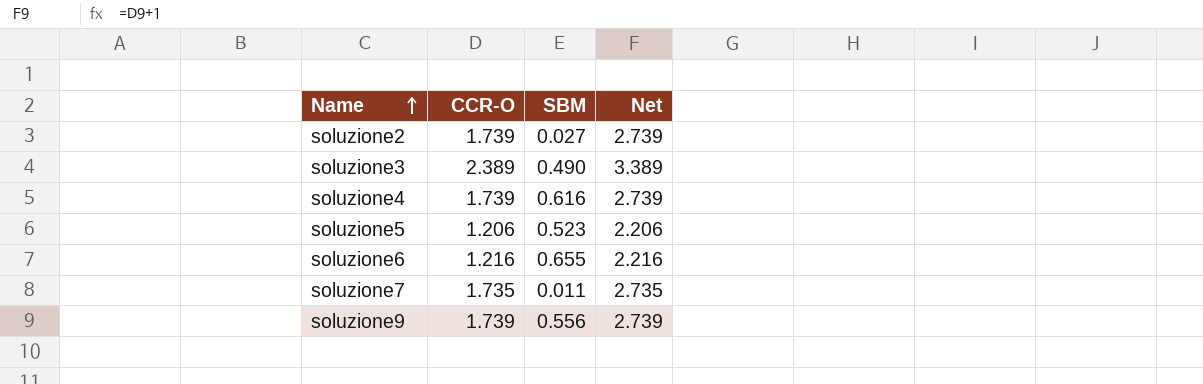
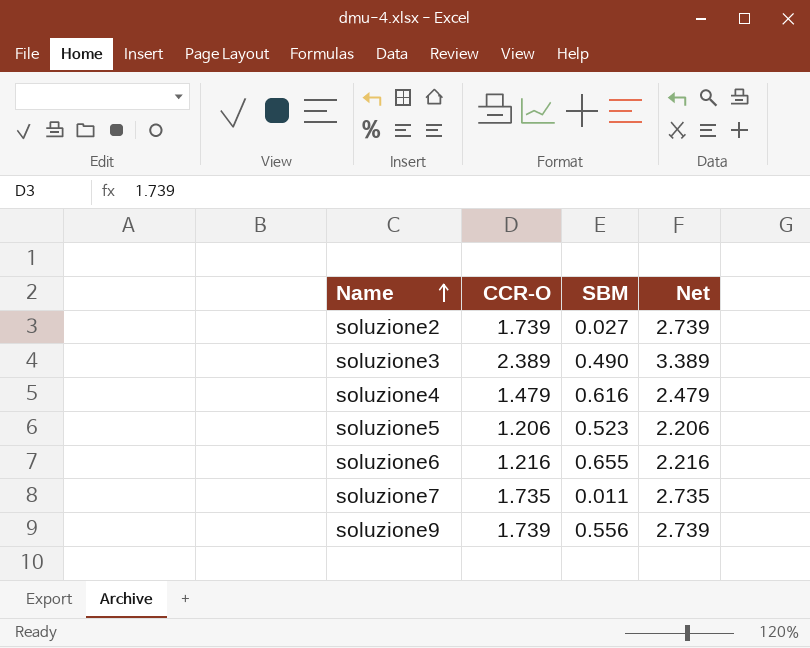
soluzione4 | CCR-O: 1.739 -> 1.479
soluzione4 | Net: 2.739 -> 2.479

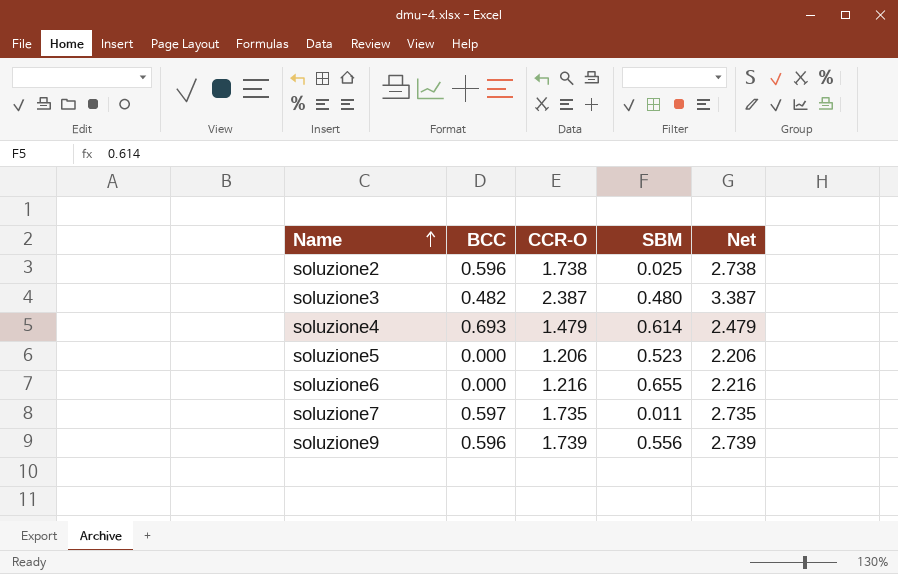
column BCC | position: none -> 2
soluzione2 | CCR-O: 1.739 -> 1.738
soluzione2 | SBM: 0.027 -> 0.025
soluzione2 | Net: 2.739 -> 2.738
soluzione3 | CCR-O: 2.389 -> 2.387
soluzione3 | SBM: 0.490 -> 0.480
soluzione3 | Net: 3.389 -> 3.387
soluzione4 | SBM: 0.616 -> 0.614

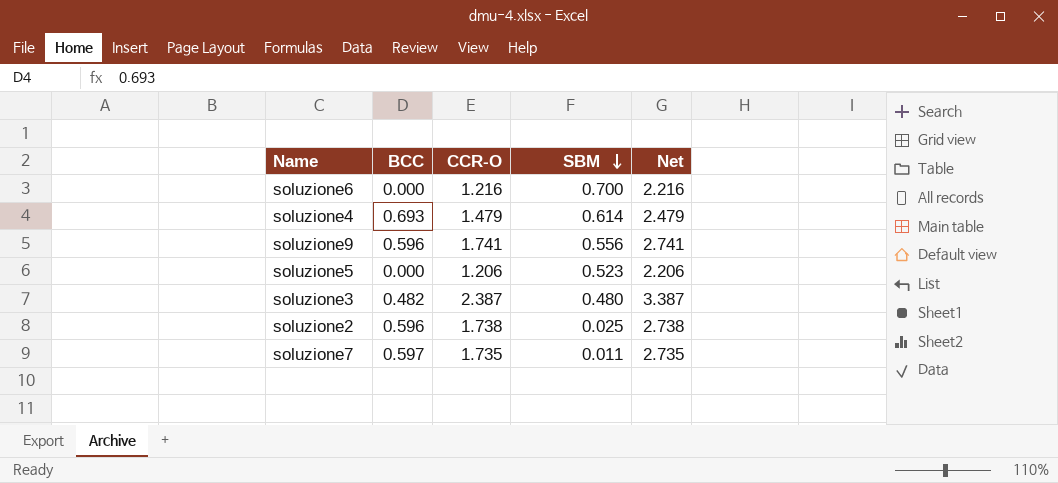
row order: Name ascending -> SBM descending
soluzione6 | SBM: 0.655 -> 0.700
soluzione9 | CCR-O: 1.739 -> 1.741
soluzione9 | Net: 2.739 -> 2.741

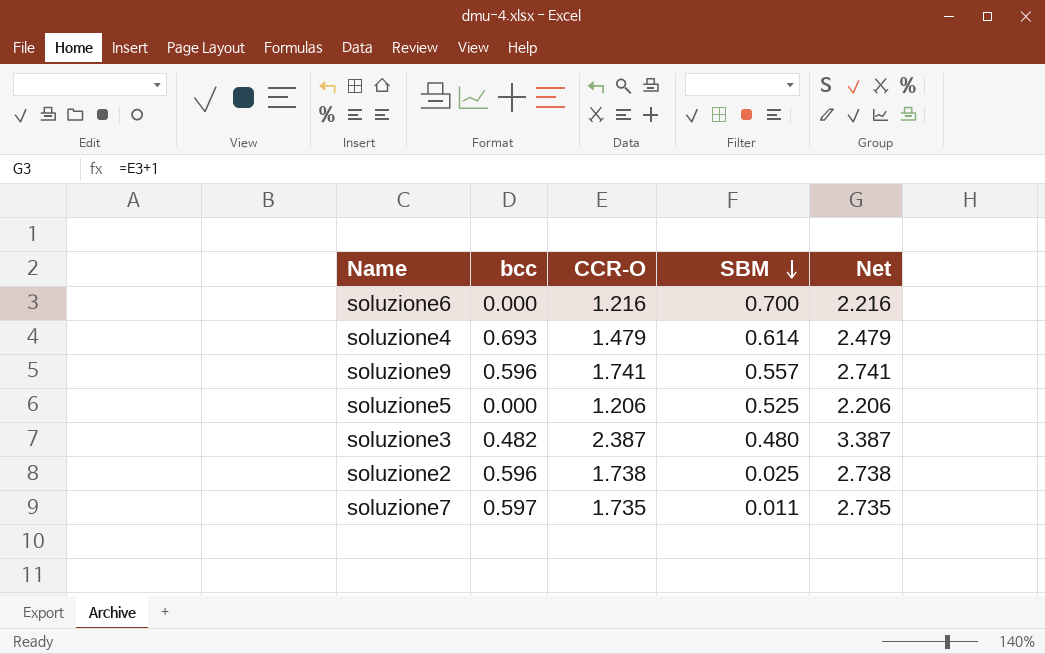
column name: BCC -> bcc
soluzione9 | SBM: 0.556 -> 0.557
soluzione5 | SBM: 0.523 -> 0.525

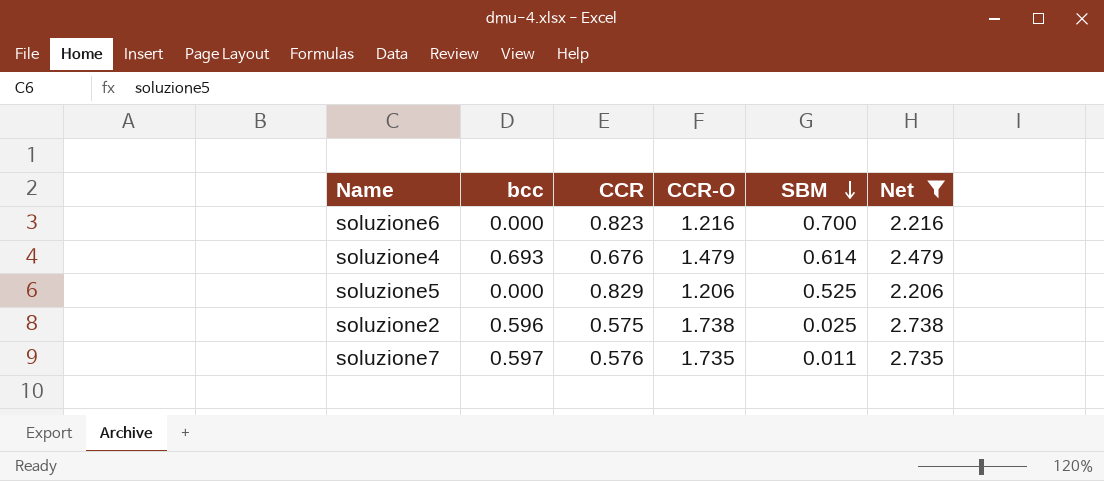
filter: none -> Net <= 2.738
column CCR | position: none -> 3

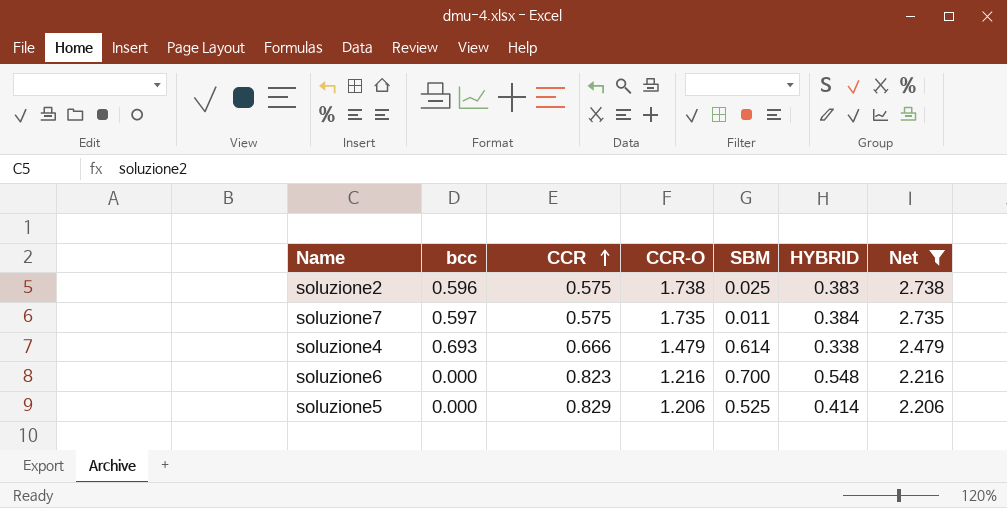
row order: SBM descending -> CCR ascending
column HYBRID | position: none -> 6
soluzione7 | CCR: 0.576 -> 0.575
soluzione4 | CCR: 0.676 -> 0.666

